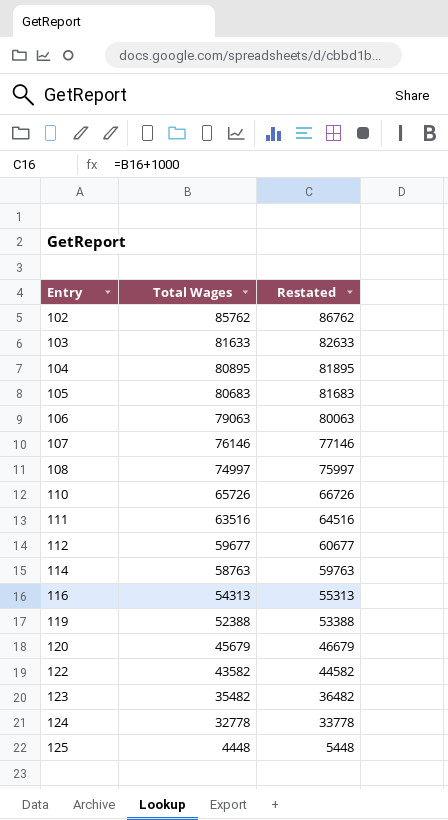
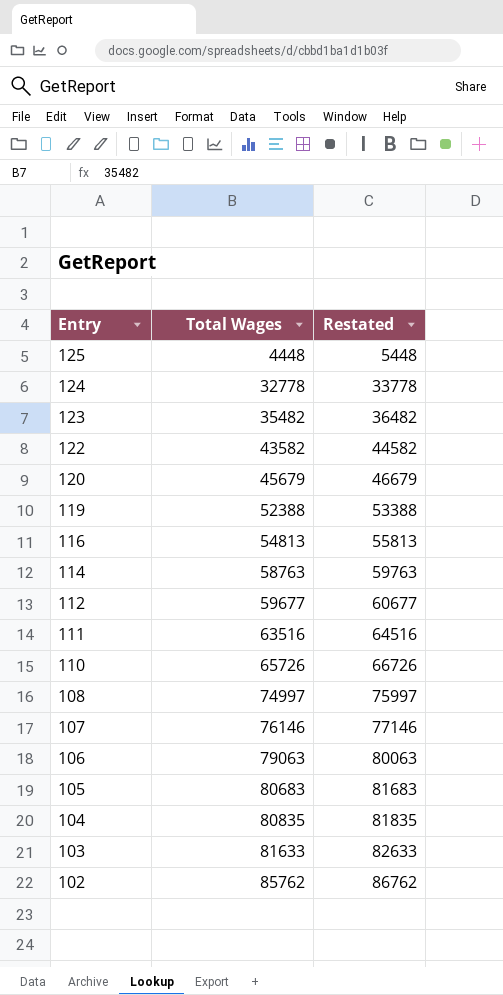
row order: Entry ascending -> Entry descending
116 | Total Wages: 54313 -> 54813
116 | Restated: 55313 -> 55813
104 | Total Wages: 80895 -> 80835
104 | Restated: 81895 -> 81835

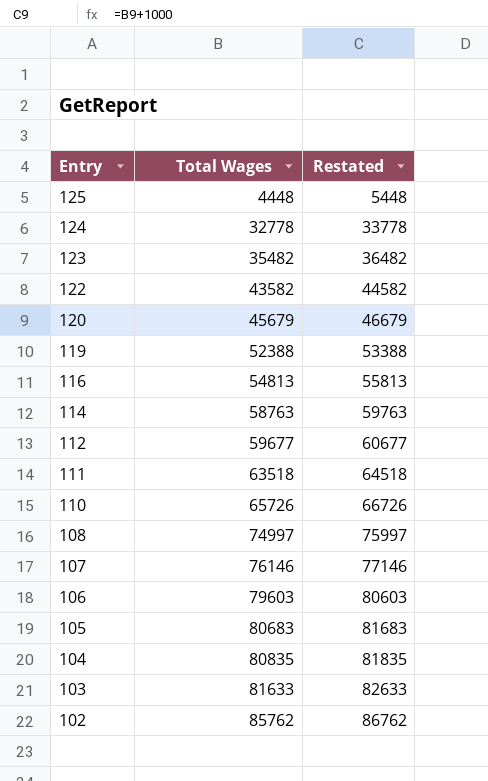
111 | Total Wages: 63516 -> 63518
111 | Restated: 64516 -> 64518
106 | Total Wages: 79063 -> 79603
106 | Restated: 80063 -> 80603

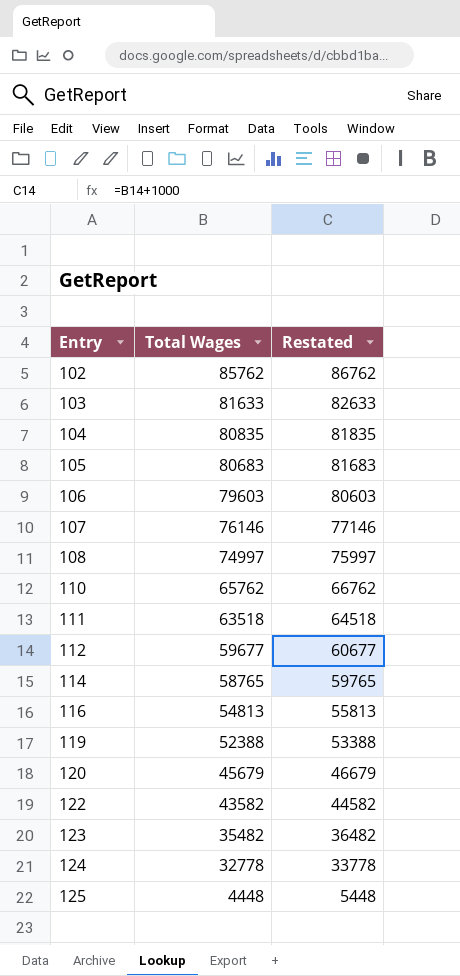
row order: Entry descending -> Entry ascending
110 | Total Wages: 65726 -> 65762
110 | Restated: 66726 -> 66762
114 | Total Wages: 58763 -> 58765
114 | Restated: 59763 -> 59765

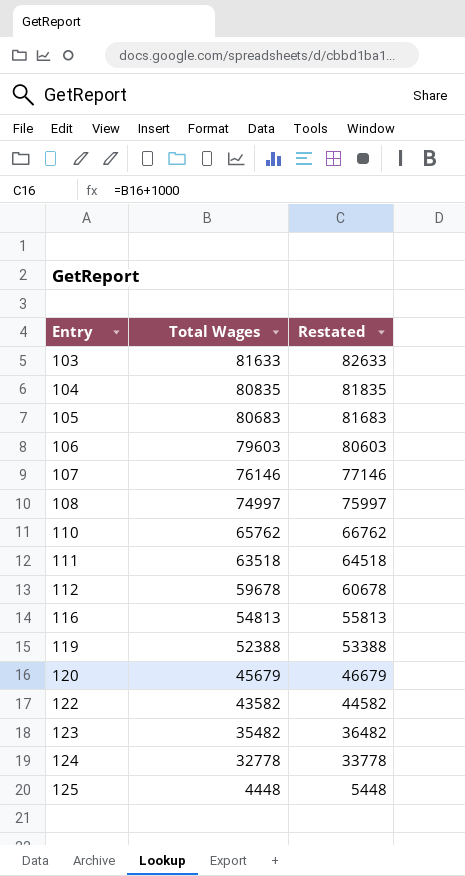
row 102: 85762 | 86762 -> none
row 114: 58765 | 59765 -> none
112 | Total Wages: 59677 -> 59678
112 | Restated: 60677 -> 60678

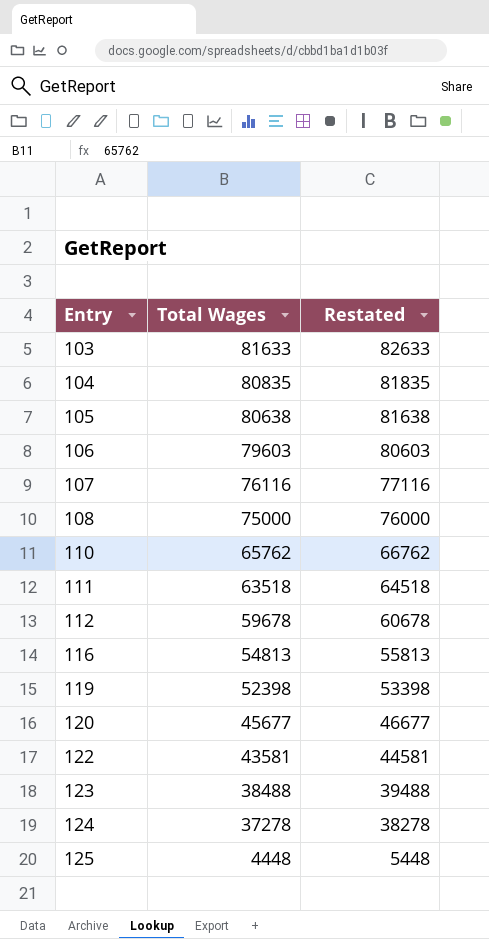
105 | Total Wages: 80683 -> 80638
105 | Restated: 81683 -> 81638
107 | Total Wages: 76146 -> 76116
107 | Restated: 77146 -> 77116
108 | Total Wages: 74997 -> 75000
108 | Restated: 75997 -> 76000
119 | Total Wages: 52388 -> 52398
119 | Restated: 53388 -> 53398
120 | Total Wages: 45679 -> 45677
120 | Restated: 46679 -> 46677
122 | Total Wages: 43582 -> 43581
122 | Restated: 44582 -> 44581
123 | Total Wages: 35482 -> 38488
123 | Restated: 36482 -> 39488
124 | Total Wages: 32778 -> 37278
124 | Restated: 33778 -> 38278

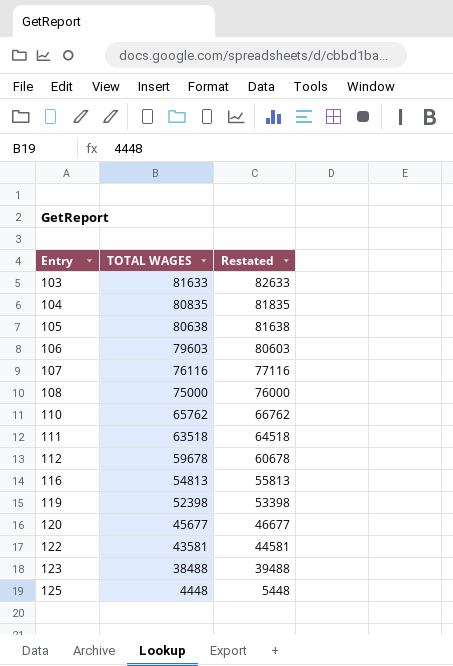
column name: Total Wages -> TOTAL WAGES
row 124: 37278 | 38278 -> none

